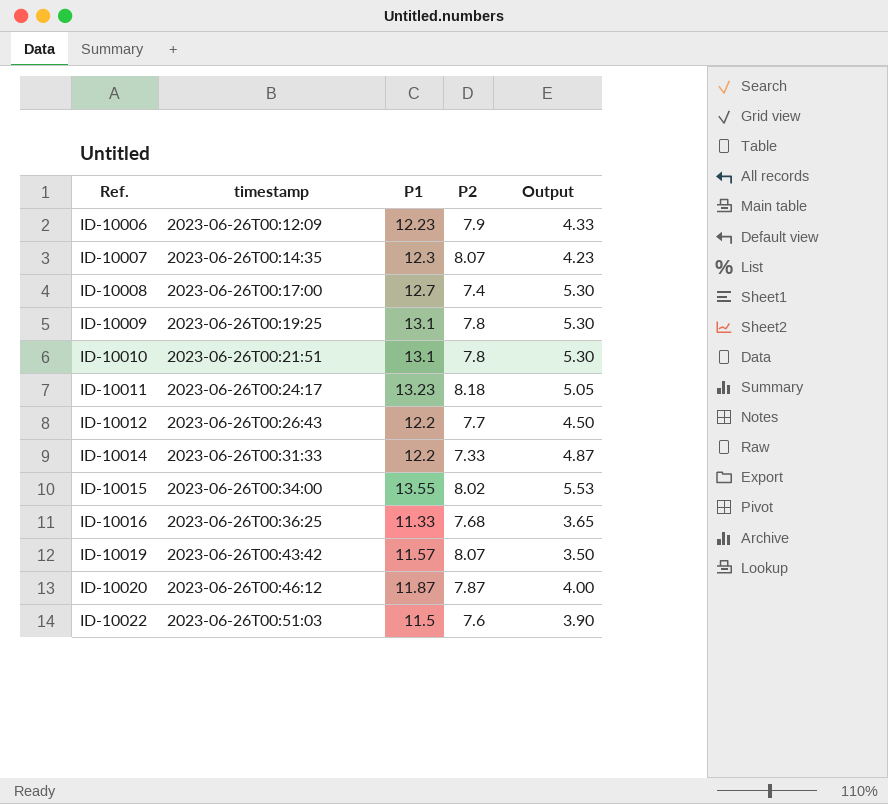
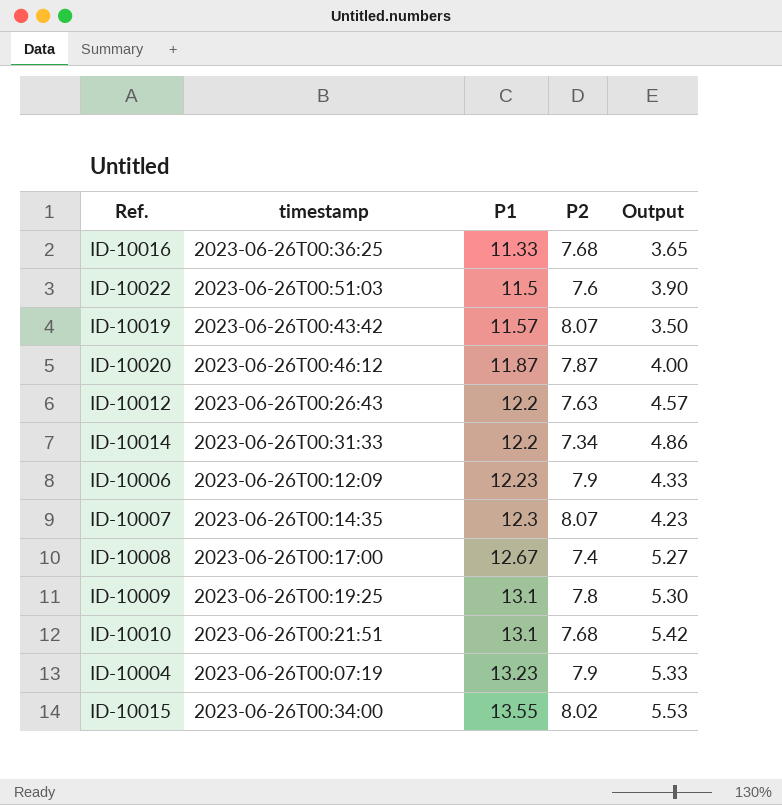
row order: Ref. ascending -> P1 ascending
row ID-10011: 2023-06-26T00:24:17 | 13.23 | 8.18 | 5.05 -> none
ID-10012 | P2: 7.7 -> 7.63
ID-10012 | Output: 4.50 -> 4.57
ID-10014 | P2: 7.33 -> 7.34
ID-10014 | Output: 4.87 -> 4.86
ID-10008 | P1: 12.7 -> 12.67
ID-10008 | Output: 5.30 -> 5.27
ID-10010 | P2: 7.8 -> 7.68
ID-10010 | Output: 5.30 -> 5.42
row ID-10004: none -> 2023-06-26T00:07:19 | 13.23 | 7.9 | 5.33

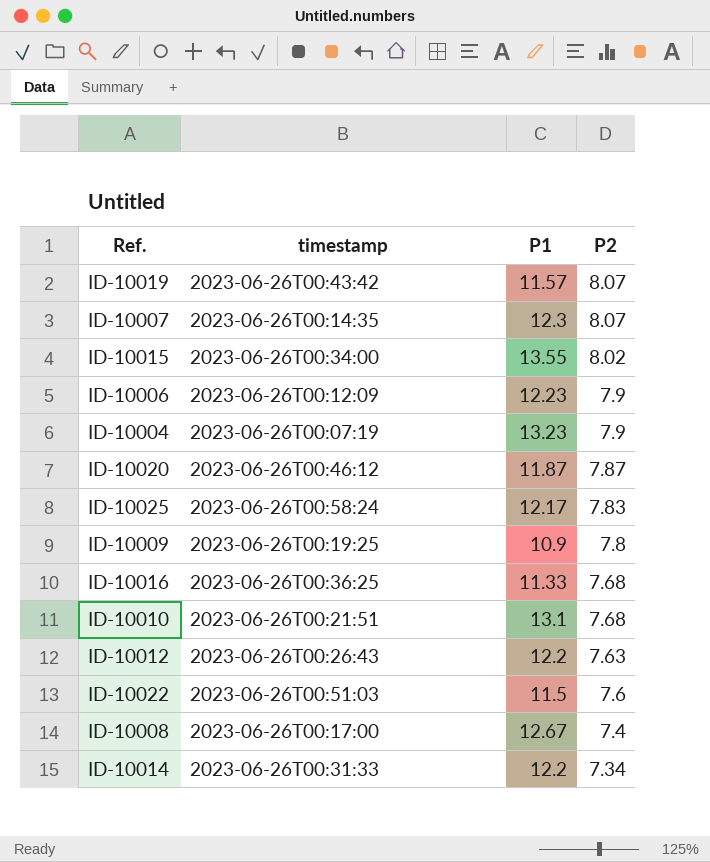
row order: P1 ascending -> P2 descending
column Output | formula: [P1] - [P2] -> none
row ID-10025: none -> 2023-06-26T00:58:24 | 12.17 | 7.83
ID-10009 | P1: 13.1 -> 10.9

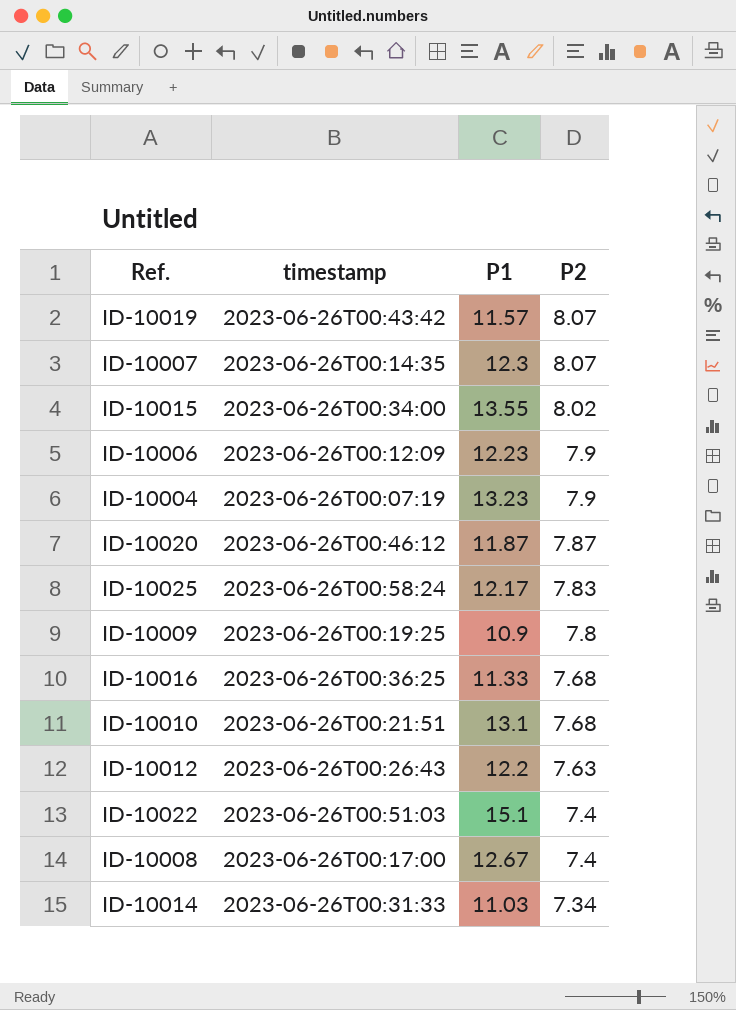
ID-10022 | P1: 11.5 -> 15.1
ID-10022 | P2: 7.6 -> 7.4
ID-10014 | P1: 12.2 -> 11.03

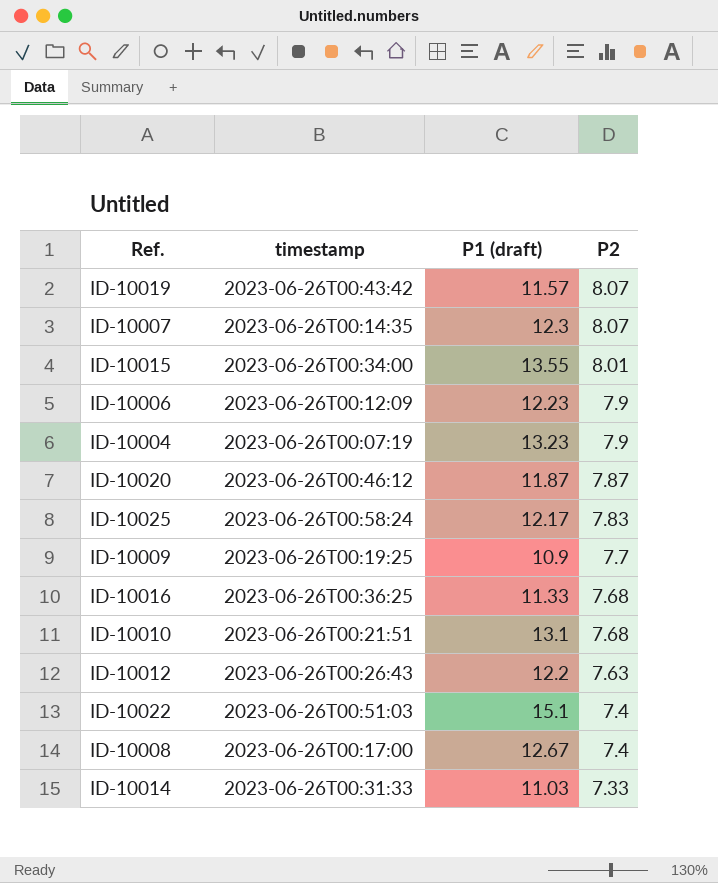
column name: P1 -> P1 (draft)
ID-10015 | P2: 8.02 -> 8.01
ID-10009 | P2: 7.8 -> 7.7
ID-10014 | P2: 7.34 -> 7.33

